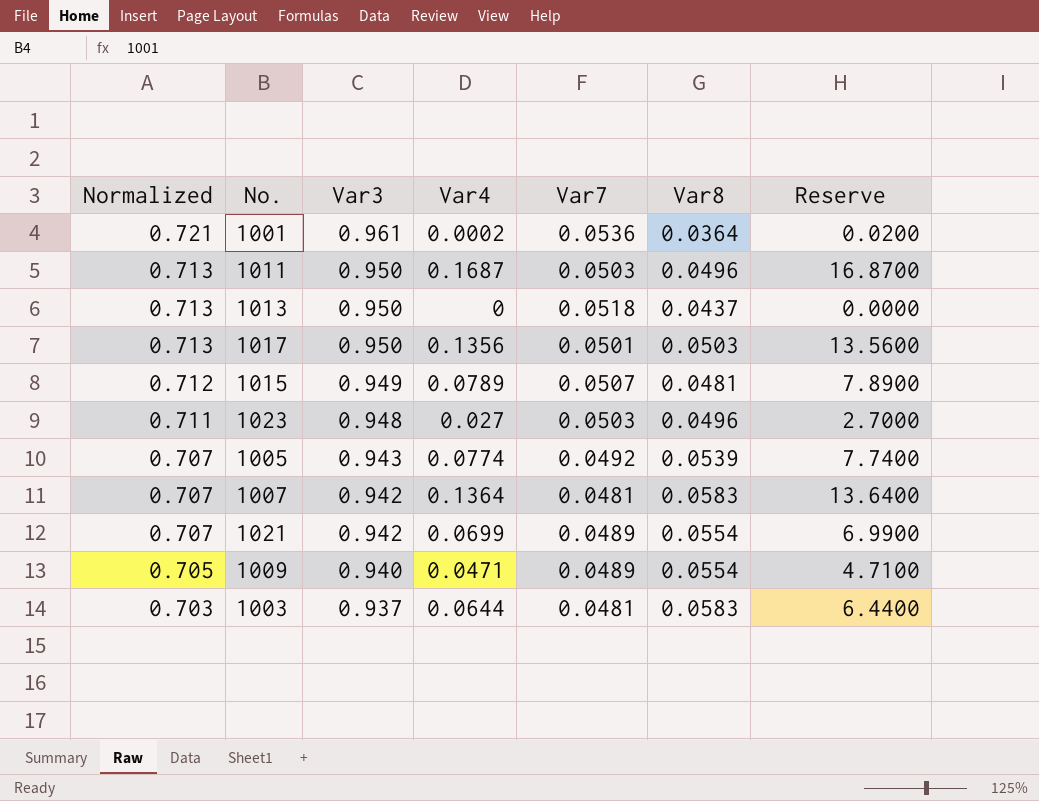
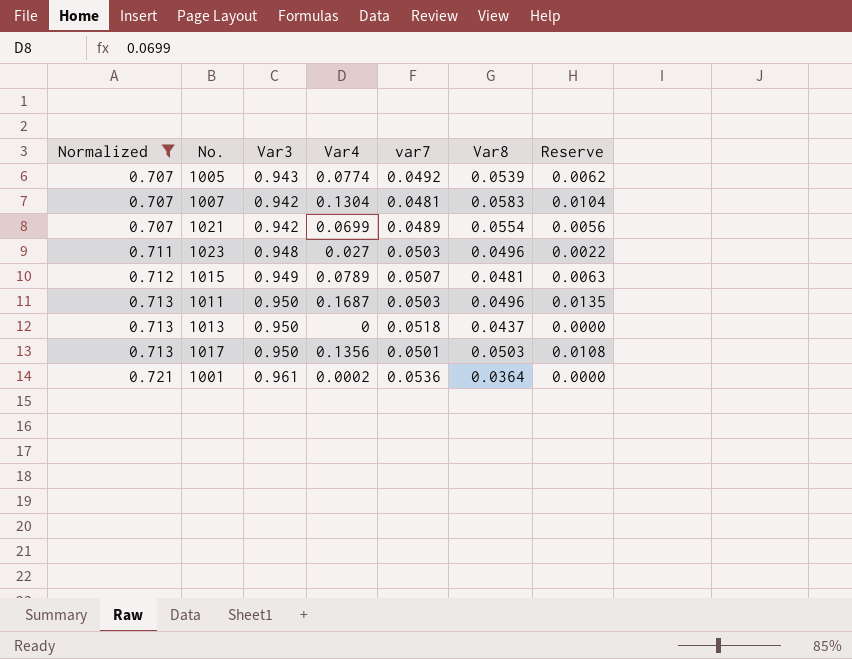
filter: none -> Normalized >= 0.707
row order: Normalized descending -> Normalized ascending
column name: Var7 -> var7
column Reserve | formula: [Var4] * 100 -> [Var4] * 0.08
1007 | Var4: 0.1364 -> 0.1304

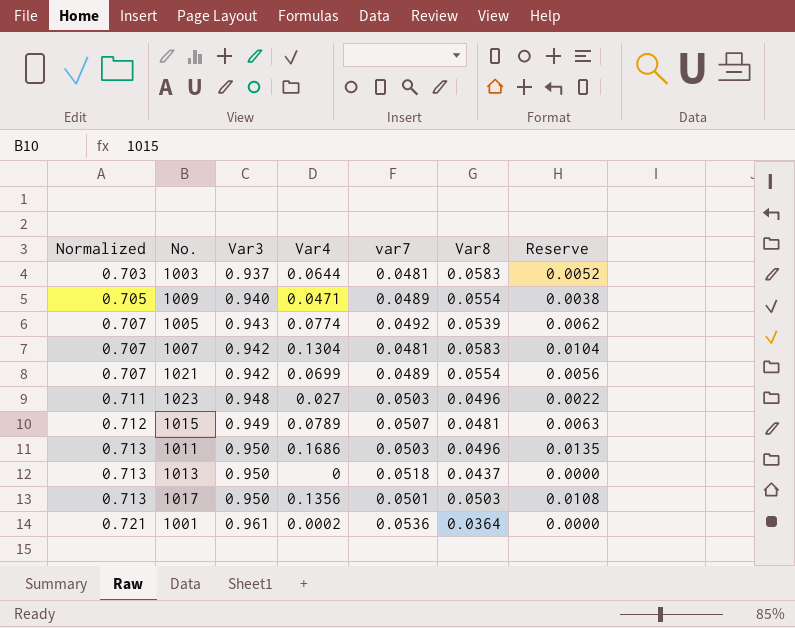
filter: Normalized >= 0.707 -> none
1011 | Var4: 0.1687 -> 0.1686

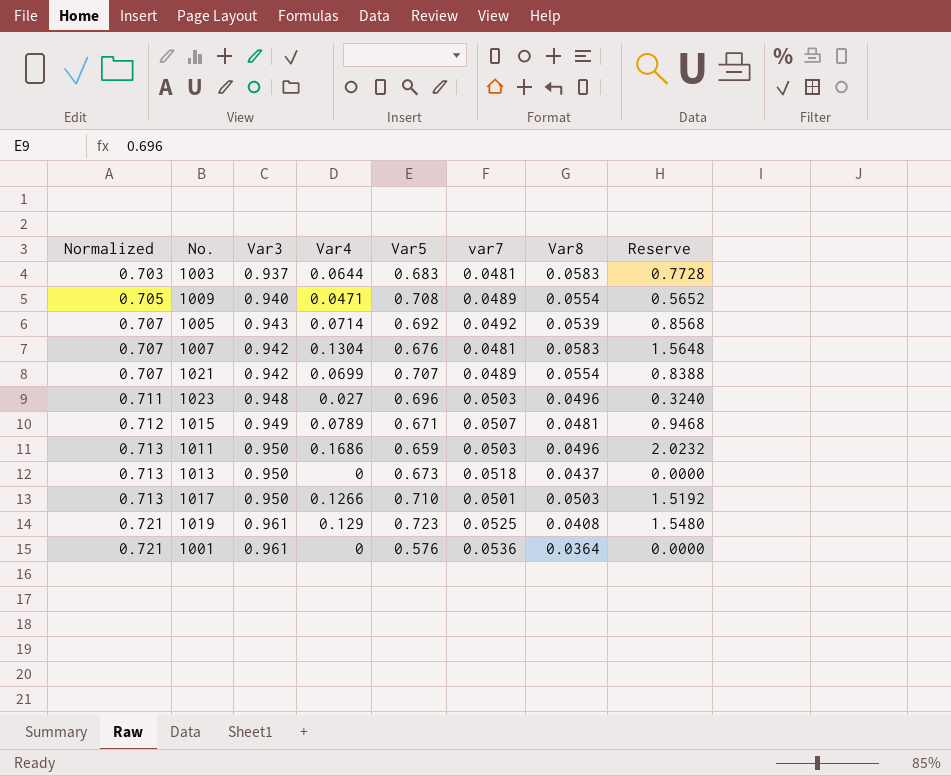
column Var5 | position: none -> 5
column Reserve | formula: [Var4] * 0.08 -> [Var4] * 12
1005 | Var4: 0.0774 -> 0.0714
1017 | Var4: 0.1356 -> 0.1266
row 1019: none -> 0.721 | 0.961 | 0.129 | 0.723 | 0.0525 | 0.0408 | 1.5480
1001 | Var4: 0.0002 -> 0

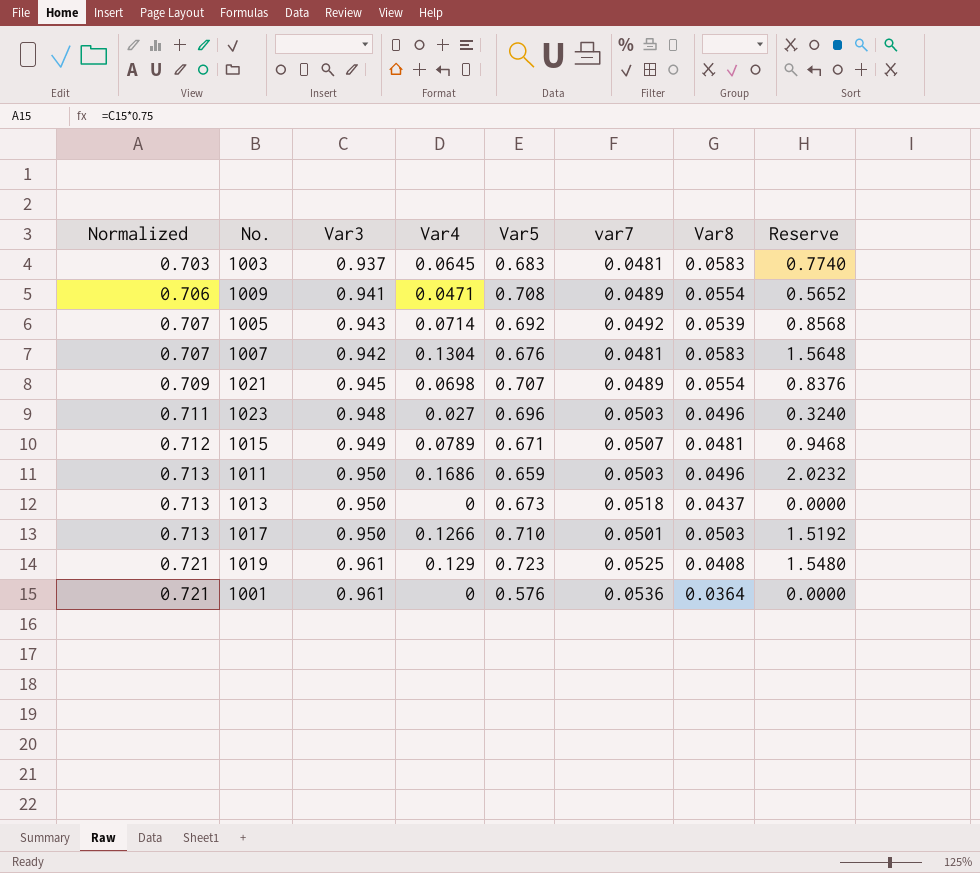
1003 | Var4: 0.0644 -> 0.0645
1003 | Reserve: 0.7728 -> 0.7740
1009 | Normalized: 0.705 -> 0.706
1009 | Var3: 0.940 -> 0.941
1021 | Normalized: 0.707 -> 0.709
1021 | Var3: 0.942 -> 0.945
1021 | Var4: 0.0699 -> 0.0698
1021 | Reserve: 0.8388 -> 0.8376

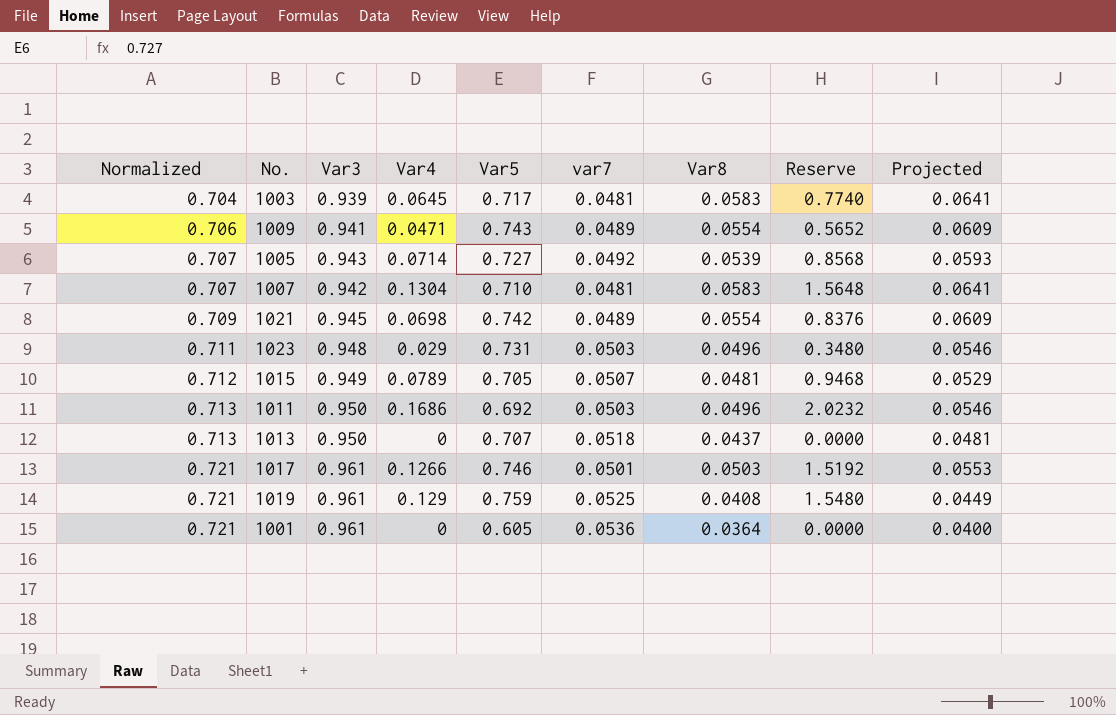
column Projected | formula: none -> [Var8] * 1.1
1003 | Normalized: 0.703 -> 0.704
1003 | Var3: 0.937 -> 0.939
1003 | Var5: 0.683 -> 0.717
1009 | Var5: 0.708 -> 0.743
1005 | Var5: 0.692 -> 0.727
1007 | Var5: 0.676 -> 0.710
1021 | Var5: 0.707 -> 0.742
1023 | Var4: 0.027 -> 0.029
1023 | Var5: 0.696 -> 0.731
1023 | Reserve: 0.3240 -> 0.3480
1015 | Var5: 0.671 -> 0.705
1011 | Var5: 0.659 -> 0.692
1013 | Var5: 0.673 -> 0.707
1017 | Normalized: 0.713 -> 0.721
1017 | Var3: 0.950 -> 0.961
1017 | Var5: 0.710 -> 0.746
1019 | Var5: 0.723 -> 0.759
1001 | Var5: 0.576 -> 0.605

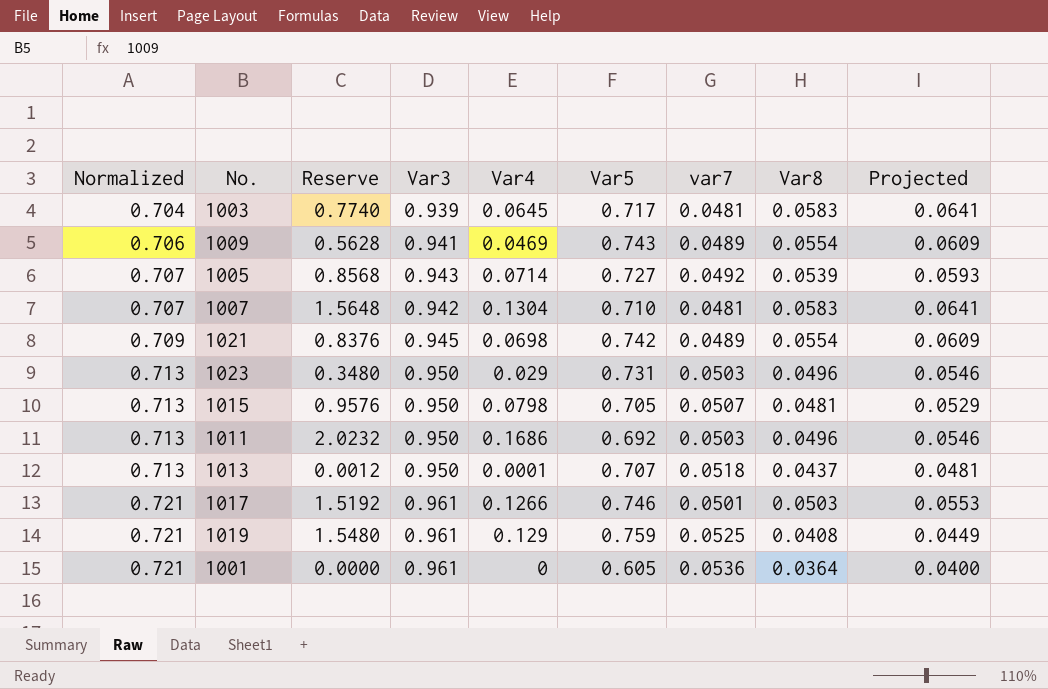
column Reserve | position: 8 -> 3
1009 | Reserve: 0.5652 -> 0.5628
1009 | Var4: 0.0471 -> 0.0469
1023 | Normalized: 0.711 -> 0.713
1023 | Var3: 0.948 -> 0.950
1015 | Normalized: 0.712 -> 0.713
1015 | Reserve: 0.9468 -> 0.9576
1015 | Var3: 0.949 -> 0.950
1015 | Var4: 0.0789 -> 0.0798
1013 | Reserve: 0.0000 -> 0.0012
1013 | Var4: 0 -> 0.0001

